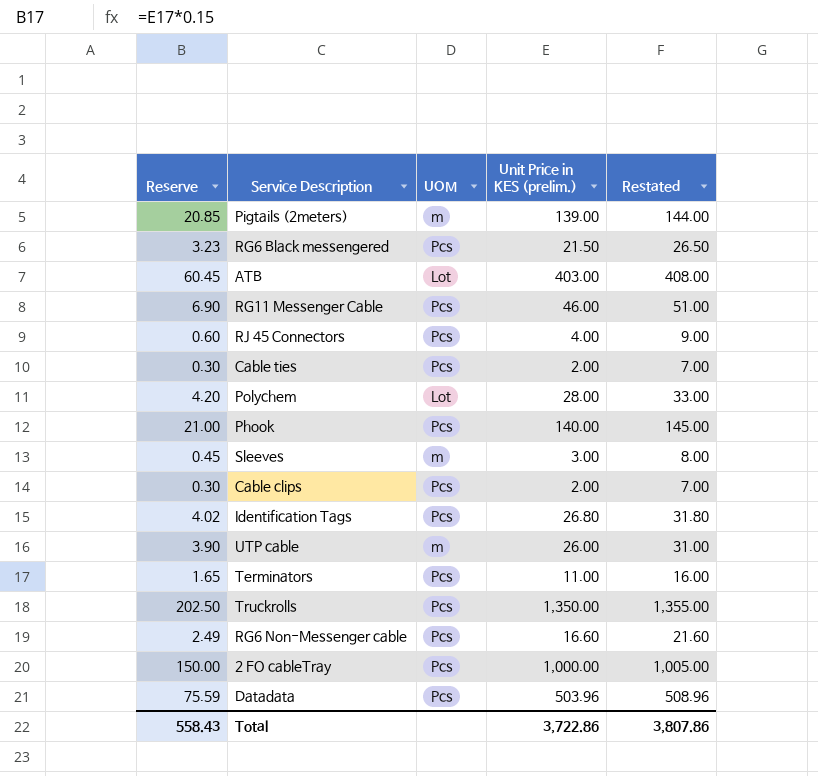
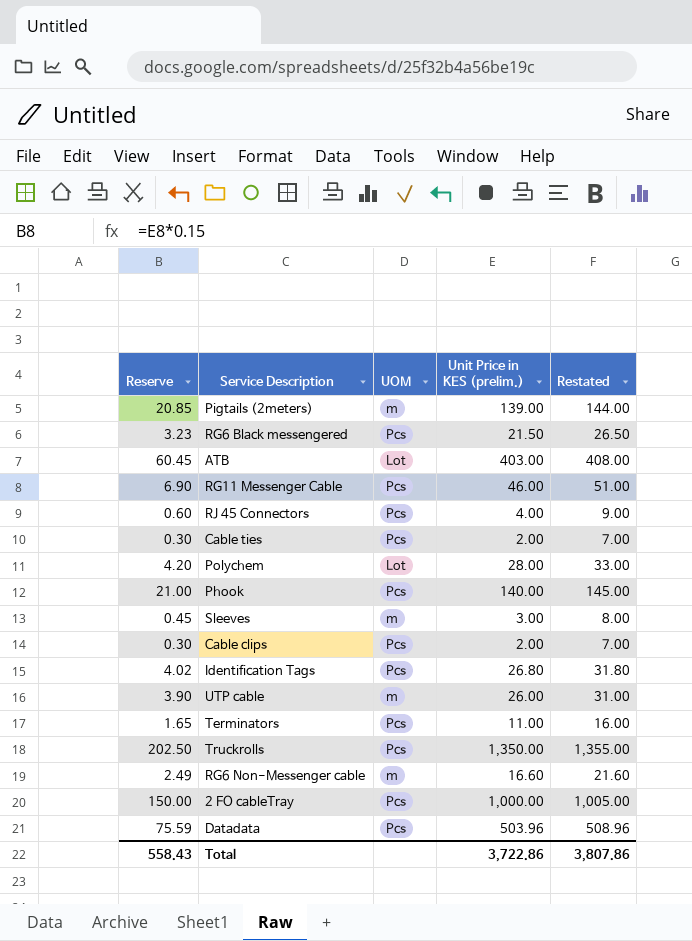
RG6 Non-Messenger cable | UOM: Pcs -> m

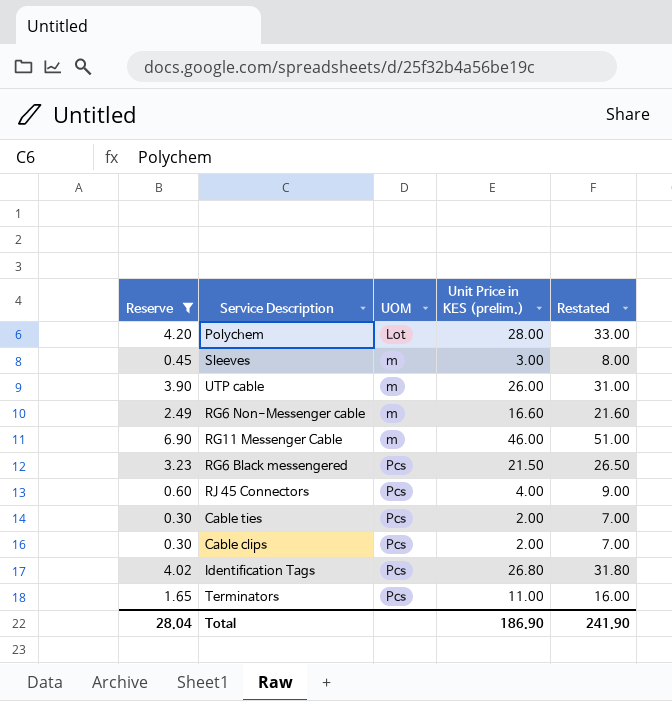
filter: none -> Reserve <= 6.90
row order: none -> UOM ascending
RG11 Messenger Cable | UOM: Pcs -> m
Total | Reserve: 558.43 -> 28.04
Total | Unit Price in KES (prelim.): 3,722.86 -> 186.90
Total | Restated: 3,807.86 -> 241.90

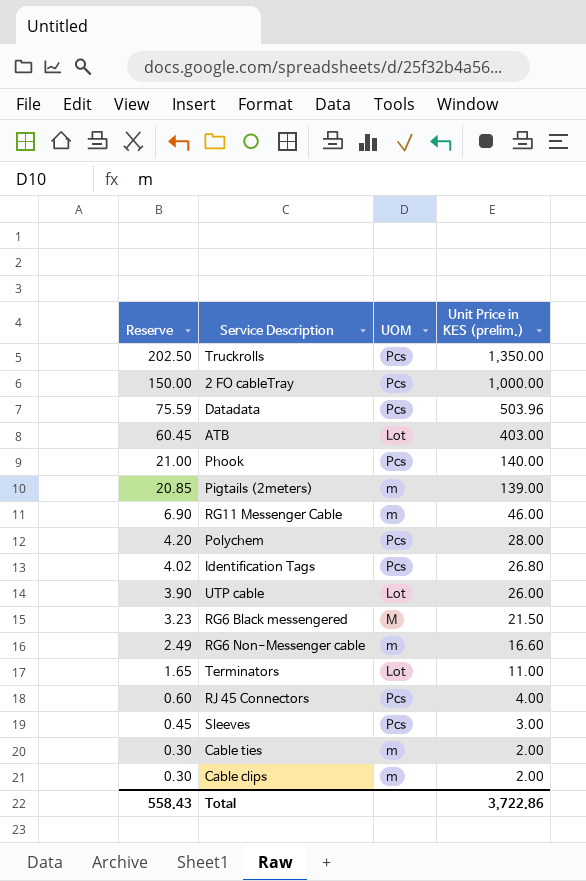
filter: Reserve <= 6.90 -> none
row order: UOM ascending -> Reserve descending
column Restated | formula: [Unit Price in KES (prelim.)] + 5 -> none
Polychem | UOM: Lot -> Pcs
UTP cable | UOM: m -> Lot
RG6 Black messengered | UOM: Pcs -> M
Terminators | UOM: Pcs -> Lot
Sleeves | UOM: m -> Pcs
Cable ties | UOM: Pcs -> m
Cable clips | UOM: Pcs -> m
Total | Reserve: 28.04 -> 558.43
Total | Unit Price in KES (prelim.): 186.90 -> 3,722.86

